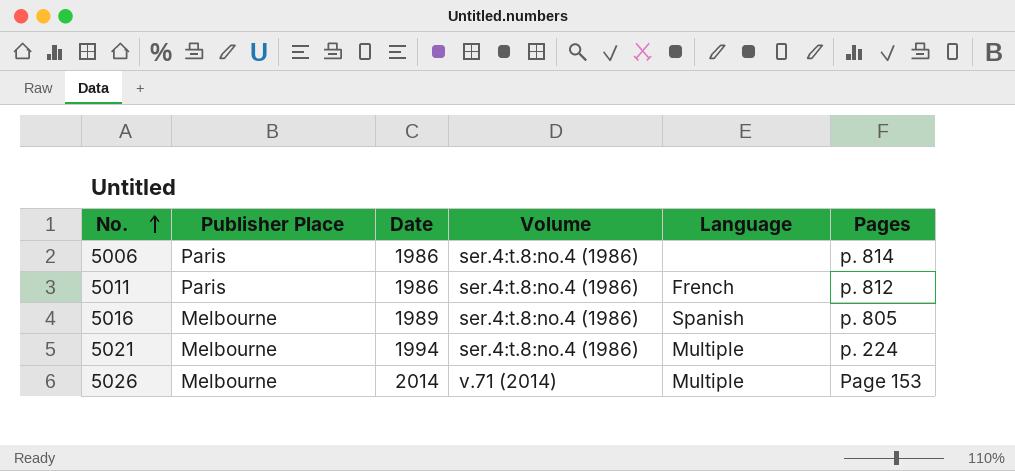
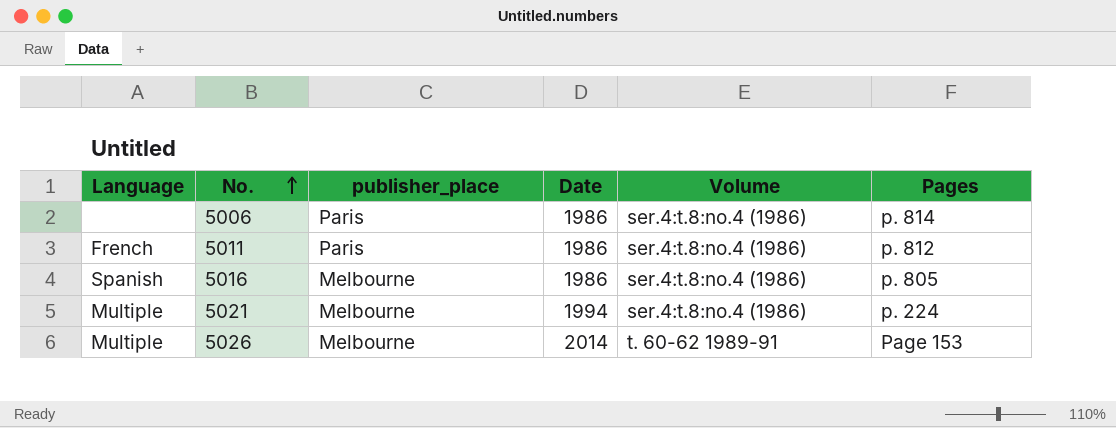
column Language | position: 5 -> 1
column name: Publisher Place -> publisher_place
5016 | Date: 1989 -> 1986
5026 | Volume: v.71 (2014) -> t. 60-62 1989-91

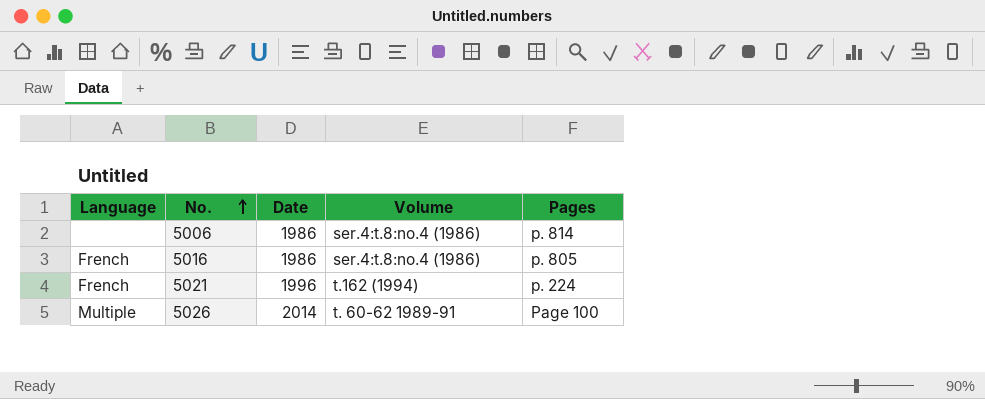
column publisher_place | position: 3 -> none
row 5011: French | Paris | 1986 | ser.4:t.8:no.4 (1986) | p. 812 -> none
5016 | Language: Spanish -> French
5021 | Language: Multiple -> French
5021 | Date: 1994 -> 1996
5021 | Volume: ser.4:t.8:no.4 (1986) -> t.162 (1994)
5026 | Pages: Page 153 -> Page 100

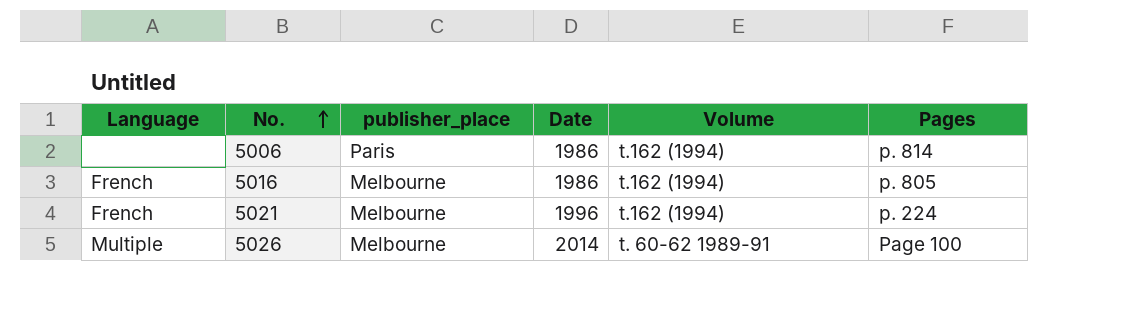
column publisher_place | position: none -> 3
5006 | Volume: ser.4:t.8:no.4 (1986) -> t.162 (1994)
5016 | Volume: ser.4:t.8:no.4 (1986) -> t.162 (1994)

